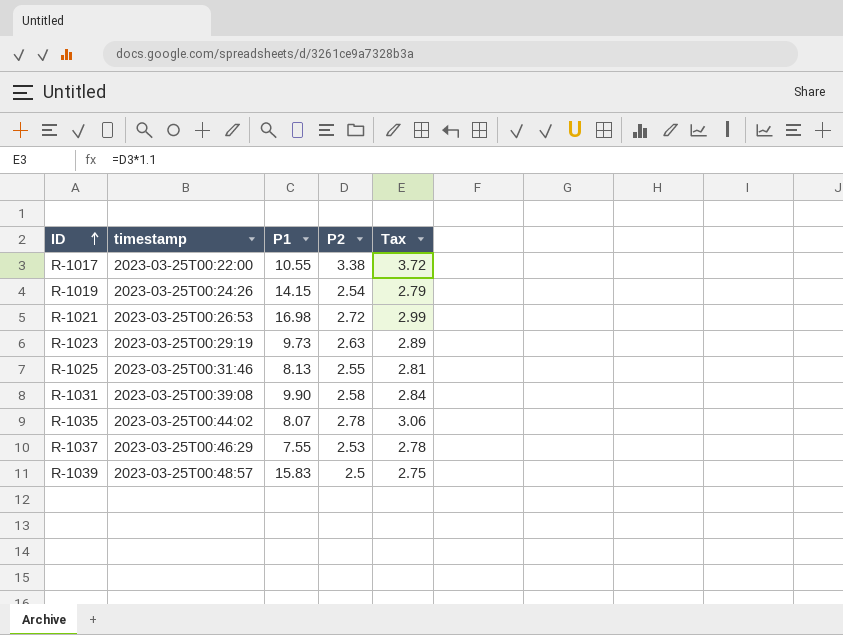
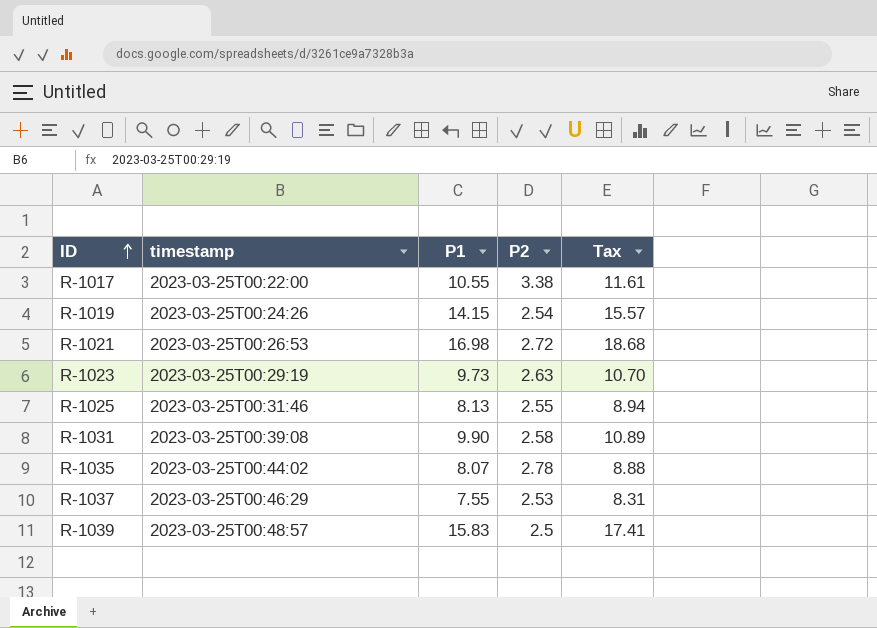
column Tax | formula: [P2] * 1.1 -> [P1] * 1.1

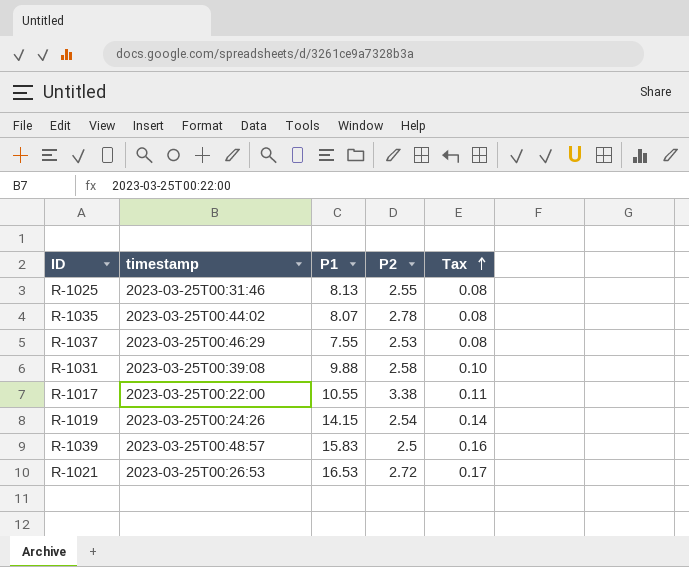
row order: ID ascending -> Tax ascending
column Tax | formula: [P1] * 1.1 -> [P1] * 0.01
row R-1023: 2023-03-25T00:29:19 | 9.73 | 2.63 | 10.70 -> none
R-1031 | P1: 9.90 -> 9.88
R-1021 | P1: 16.98 -> 16.53

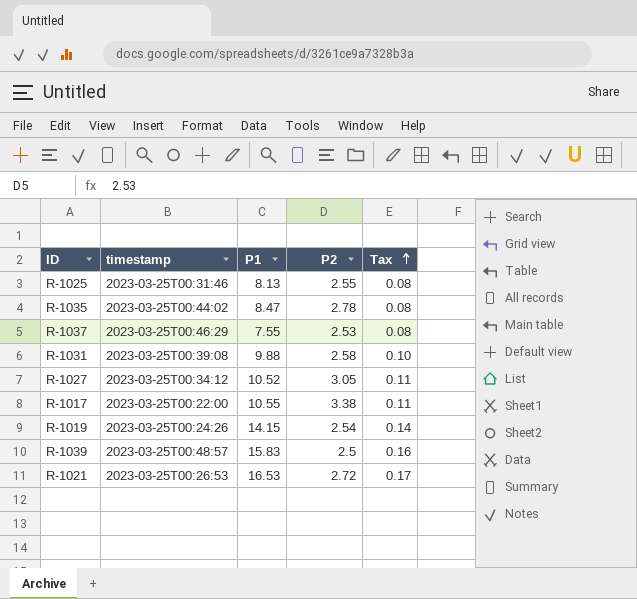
R-1035 | P1: 8.07 -> 8.47
row R-1027: none -> 2023-03-25T00:34:12 | 10.52 | 3.05 | 0.11

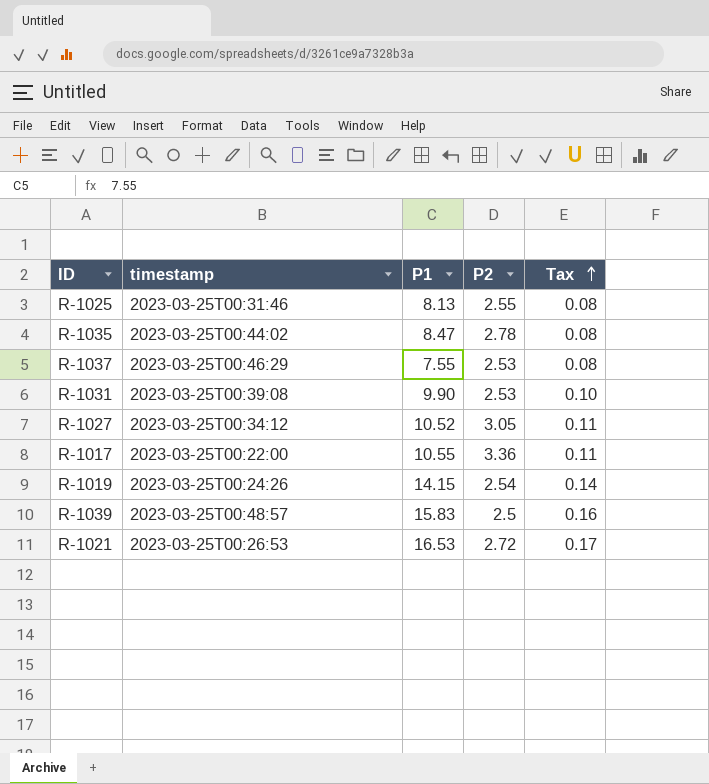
R-1031 | P1: 9.88 -> 9.90
R-1031 | P2: 2.58 -> 2.53
R-1017 | P2: 3.38 -> 3.36

